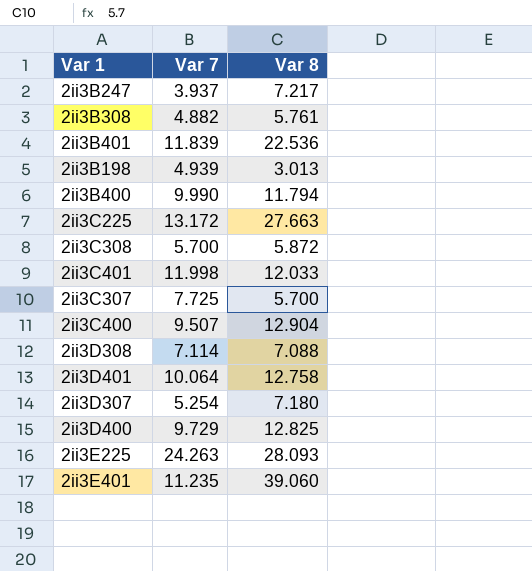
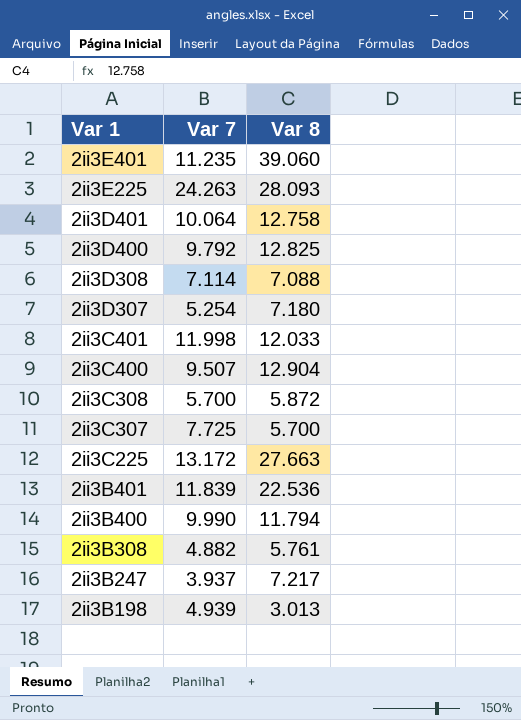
row order: none -> Var 1 descending
2ii3D400 | Var 7: 9.729 -> 9.792

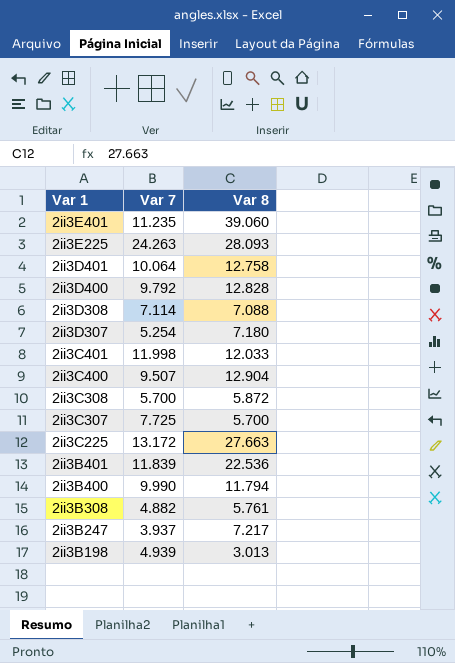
2ii3D400 | Var 8: 12.825 -> 12.828

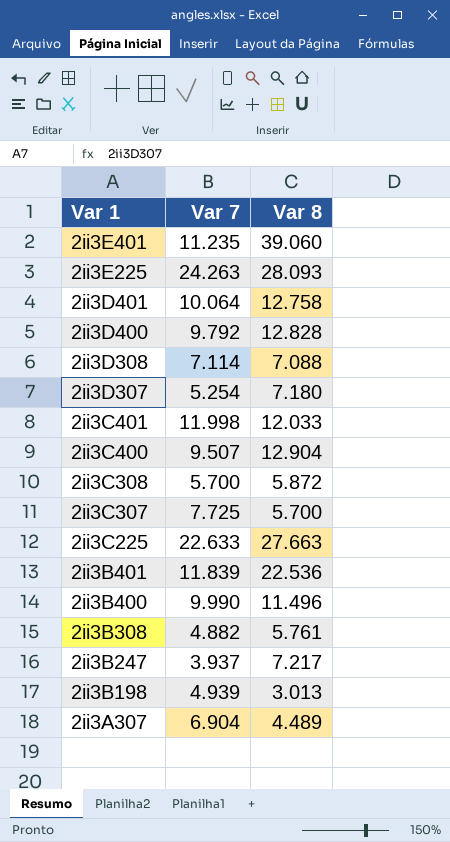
2ii3C225 | Var 7: 13.172 -> 22.633
2ii3B400 | Var 8: 11.794 -> 11.496
row 2ii3A307: none -> 6.904 | 4.489

